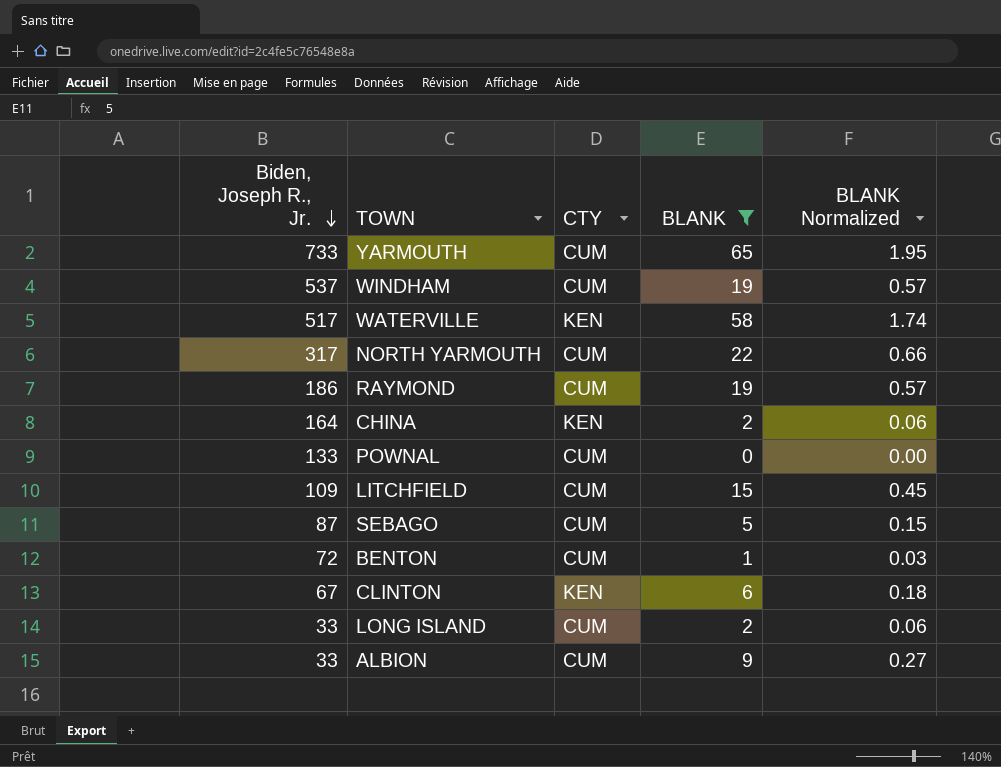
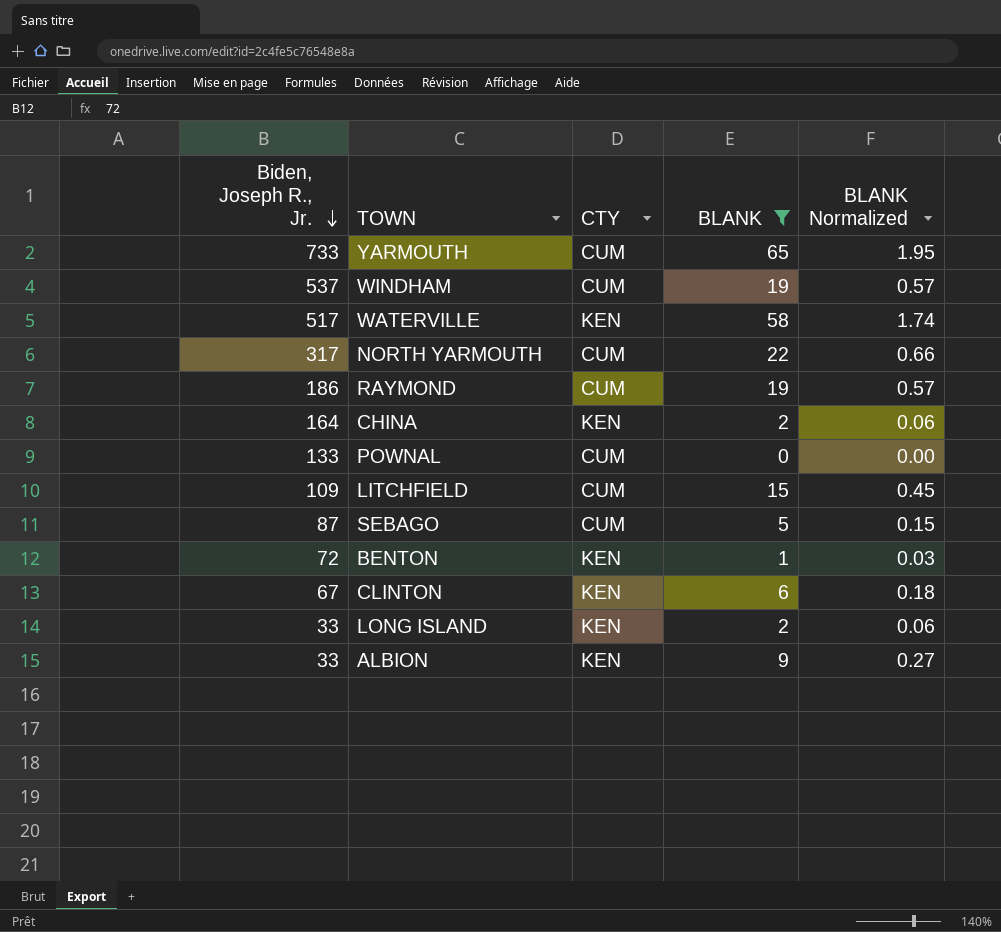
BENTON | CTY: CUM -> KEN
LONG ISLAND | CTY: CUM -> KEN
ALBION | CTY: CUM -> KEN

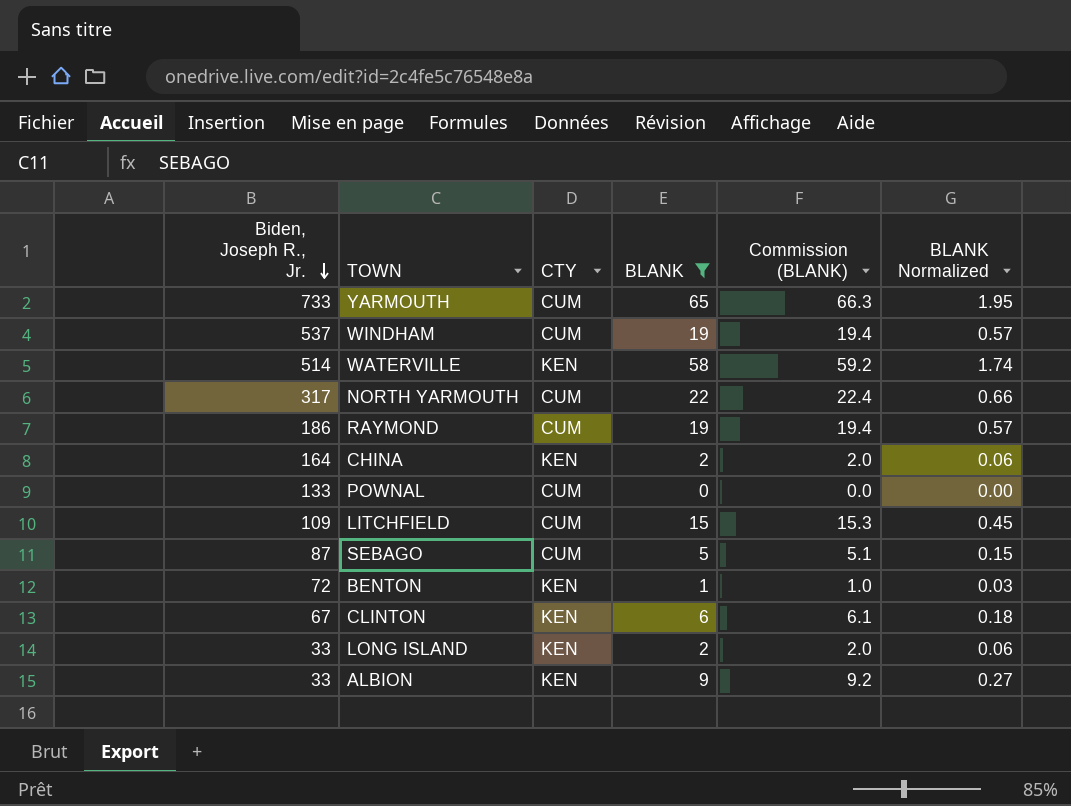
column Commission (BLANK) | formula: none -> [BLANK] * 1.02
WATERVILLE | Biden, Joseph R., Jr.: 517 -> 514

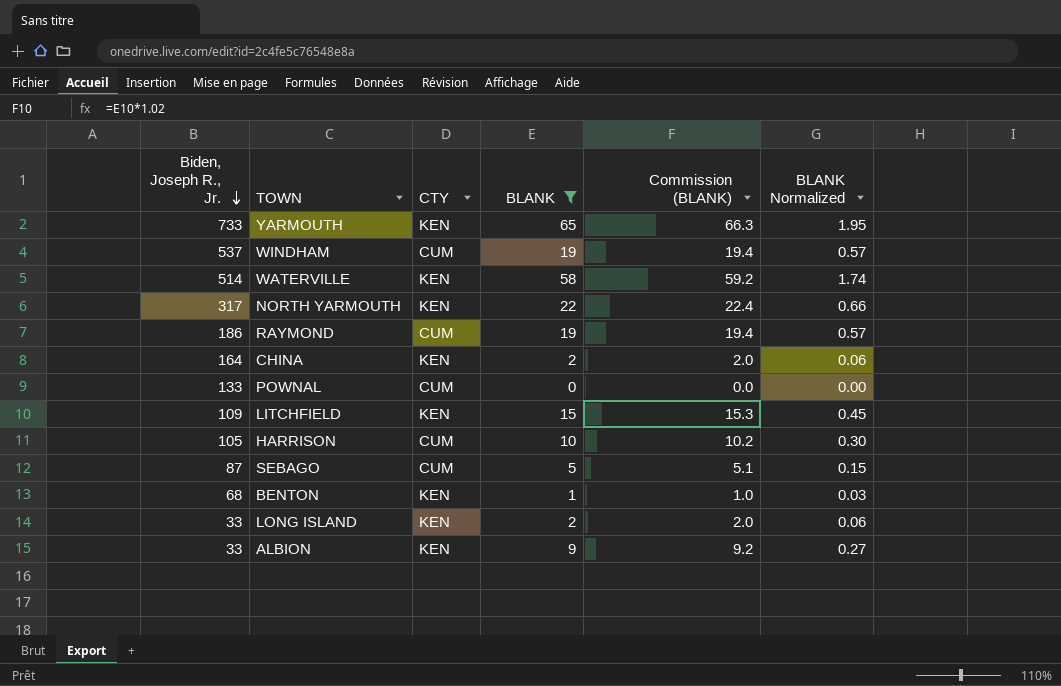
row CLINTON: 67 | KEN | 6 | 6.1 | 0.18 -> none
YARMOUTH | CTY: CUM -> KEN
NORTH YARMOUTH | CTY: CUM -> KEN
LITCHFIELD | CTY: CUM -> KEN
row HARRISON: none -> 105 | CUM | 10 | 10.2 | 0.30
BENTON | Biden, Joseph R., Jr.: 72 -> 68

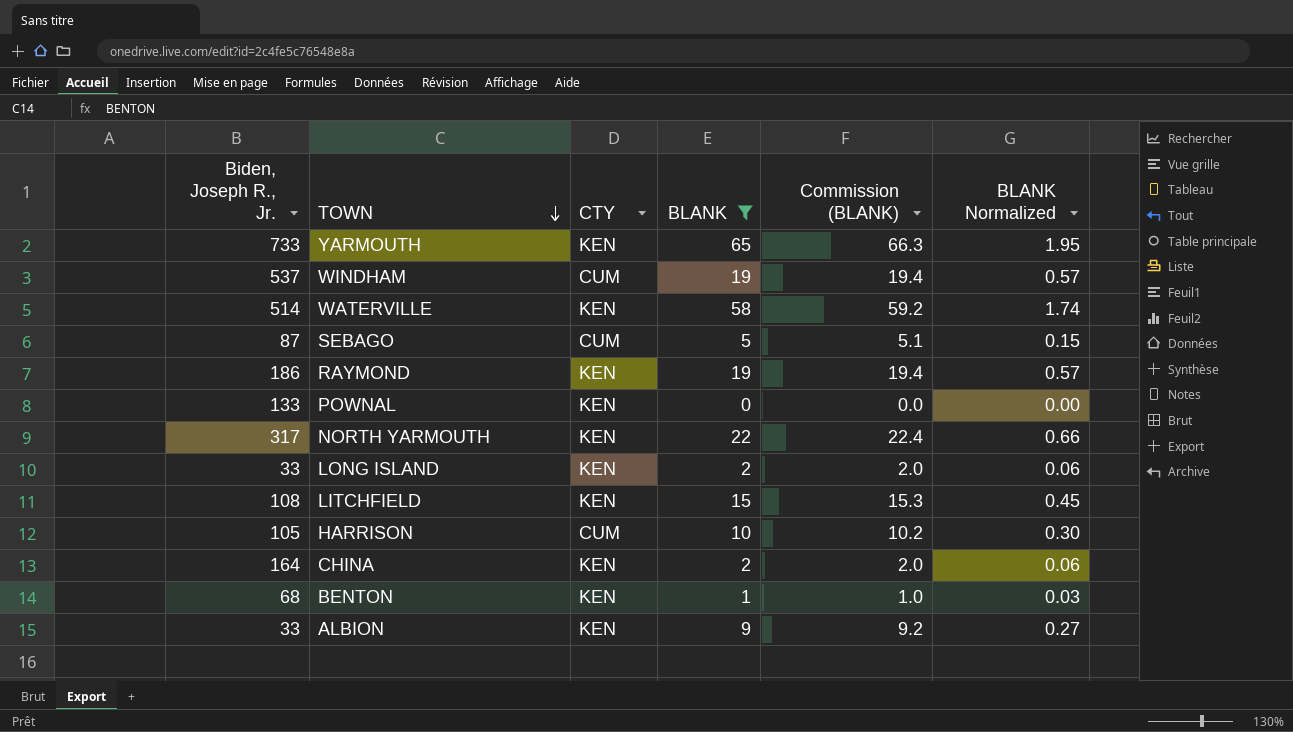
row order: Biden, Joseph R., Jr. descending -> TOWN descending
RAYMOND | CTY: CUM -> KEN
POWNAL | CTY: CUM -> KEN
LITCHFIELD | Biden, Joseph R., Jr.: 109 -> 108

